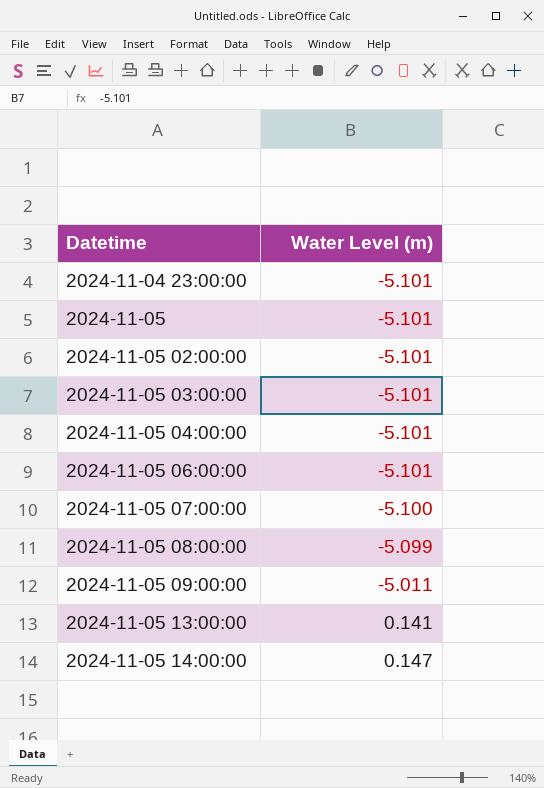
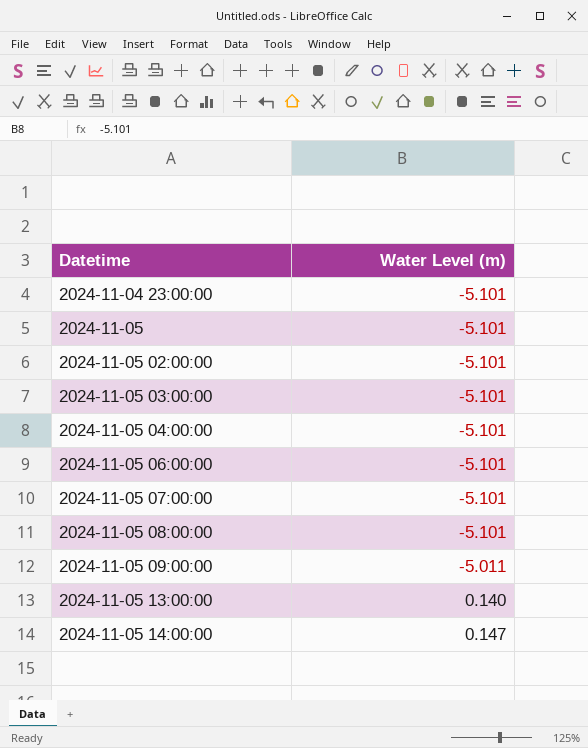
2024-11-05 07:00:00 | Water Level (m): -5.100 -> -5.101
2024-11-05 08:00:00 | Water Level (m): -5.099 -> -5.101
2024-11-05 13:00:00 | Water Level (m): 0.141 -> 0.140

